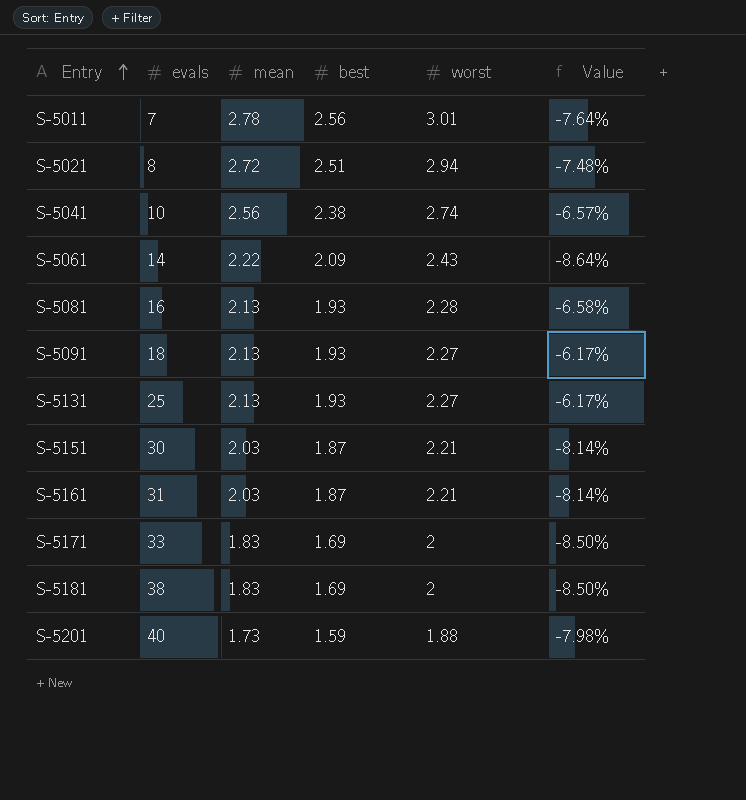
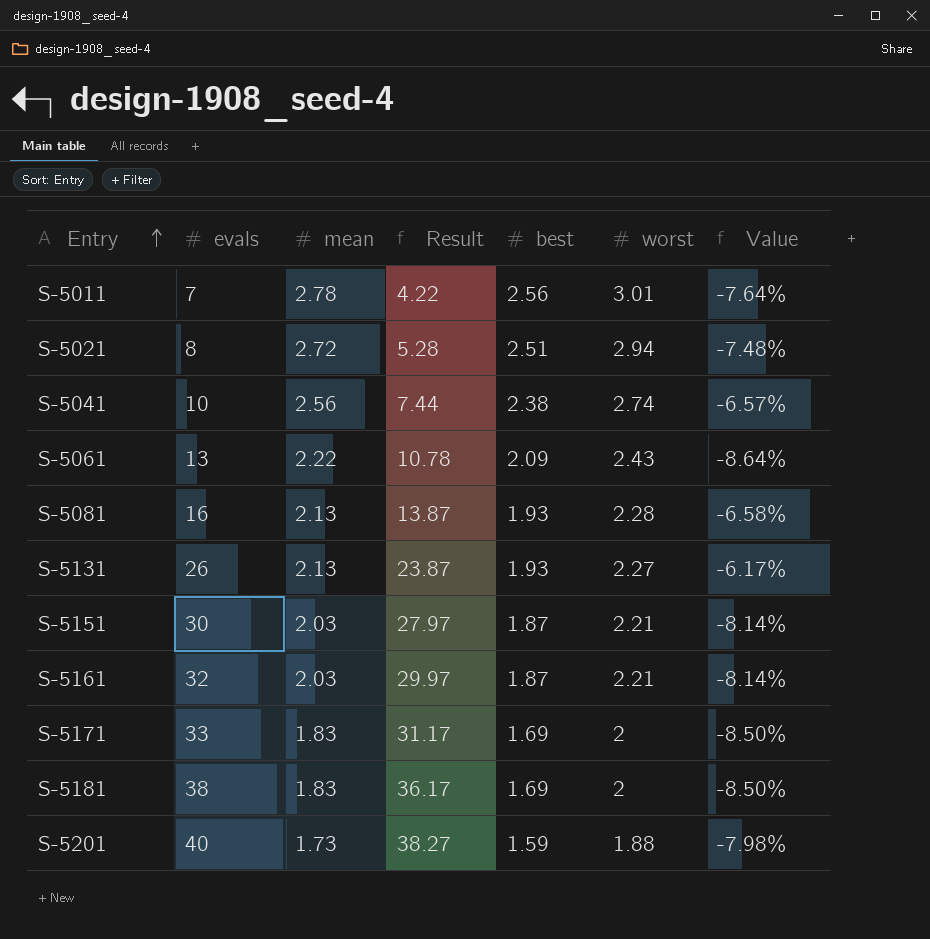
column Result | formula: none -> [evals] - [mean]
row S-5091: 18 | 2.13 | 1.93 | 2.27 | -6.17% -> none
S-5061 | evals: 14 -> 13
S-5131 | evals: 25 -> 26
S-5161 | evals: 31 -> 32

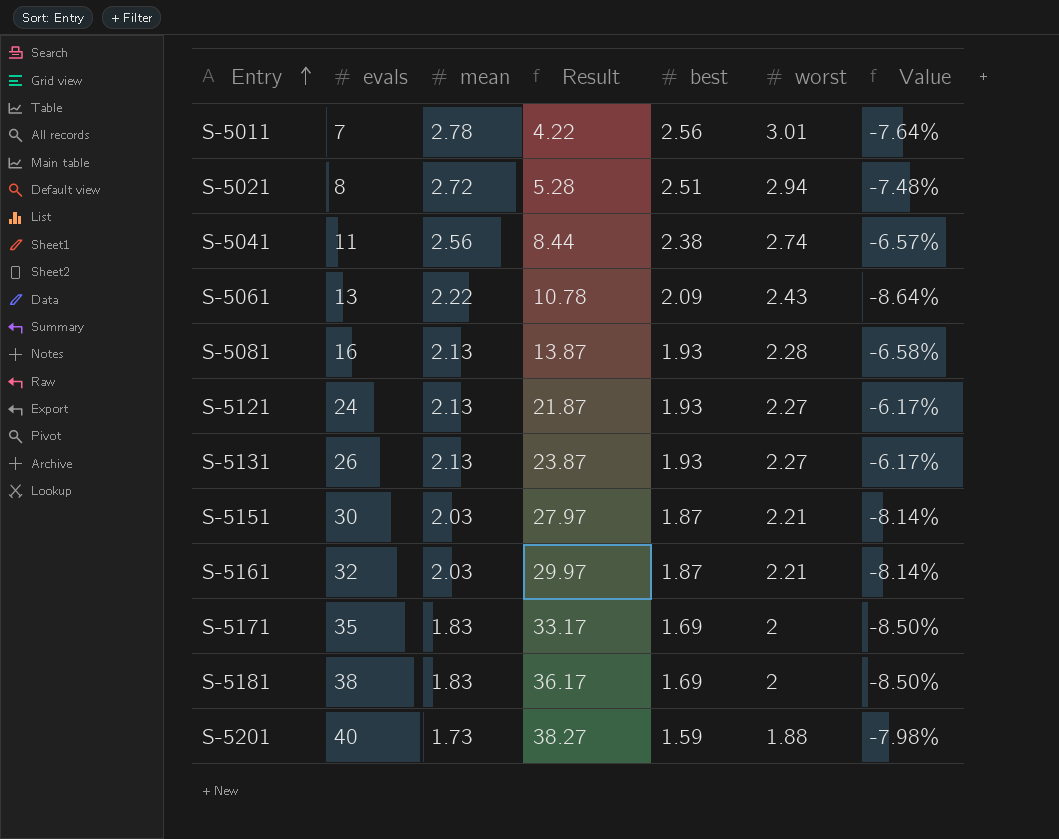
S-5041 | evals: 10 -> 11
S-5041 | Result: 7.44 -> 8.44
row S-5121: none -> 24 | 2.13 | 21.87 | 1.93 | 2.27 | -6.17%
S-5171 | evals: 33 -> 35
S-5171 | Result: 31.17 -> 33.17

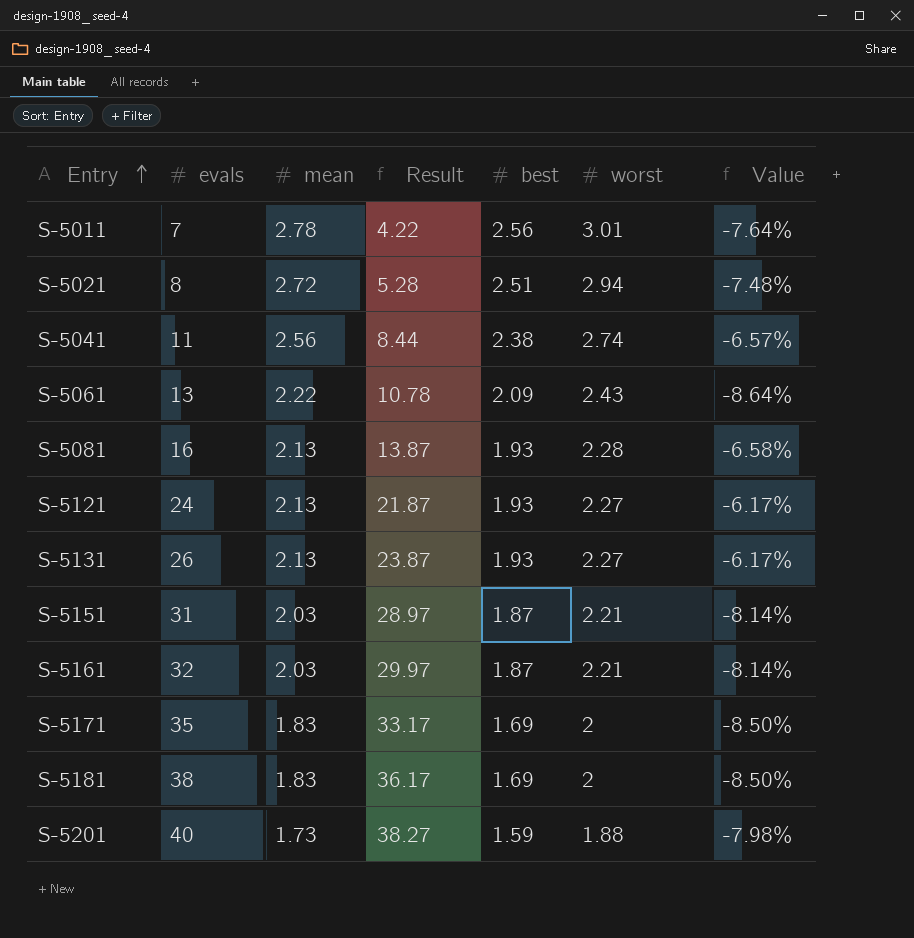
S-5151 | evals: 30 -> 31
S-5151 | Result: 27.97 -> 28.97

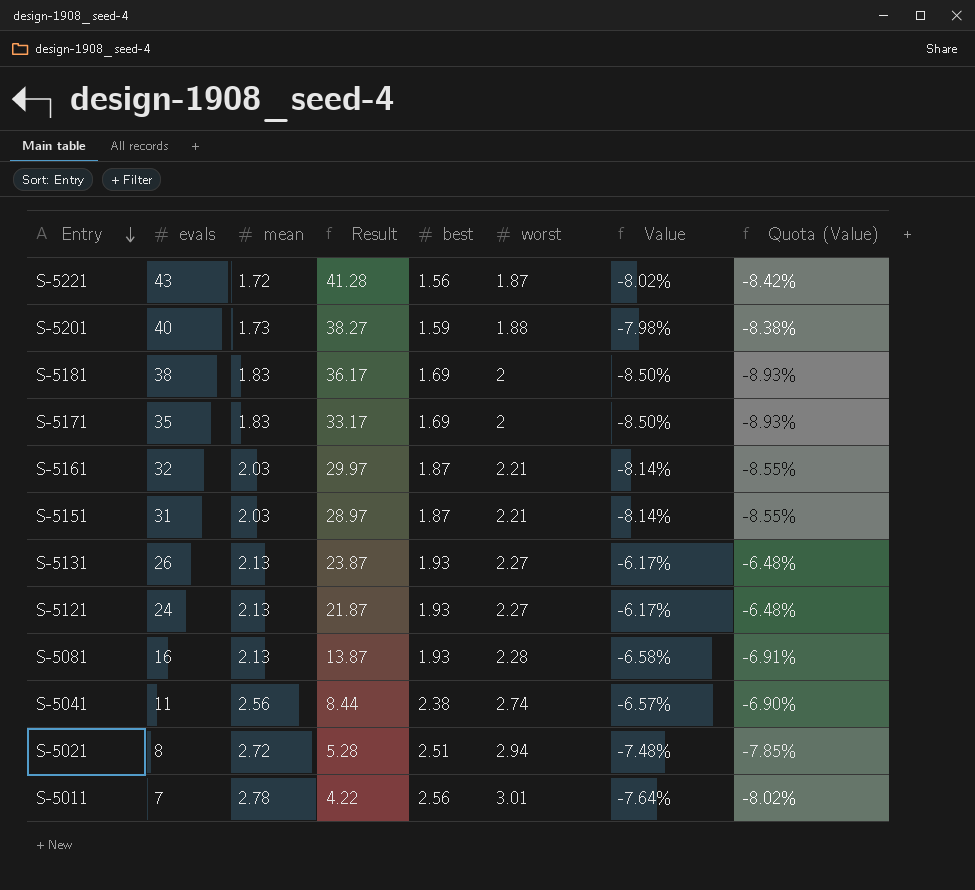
row order: Entry ascending -> Entry descending
column Quota (Value) | formula: none -> [Value] * 1.05
row S-5061: 13 | 2.22 | 10.78 | 2.09 | 2.43 | -8.64% -> none
row S-5221: none -> 43 | 1.72 | 41.28 | 1.56 | 1.87 | -8.02% | -8.42%

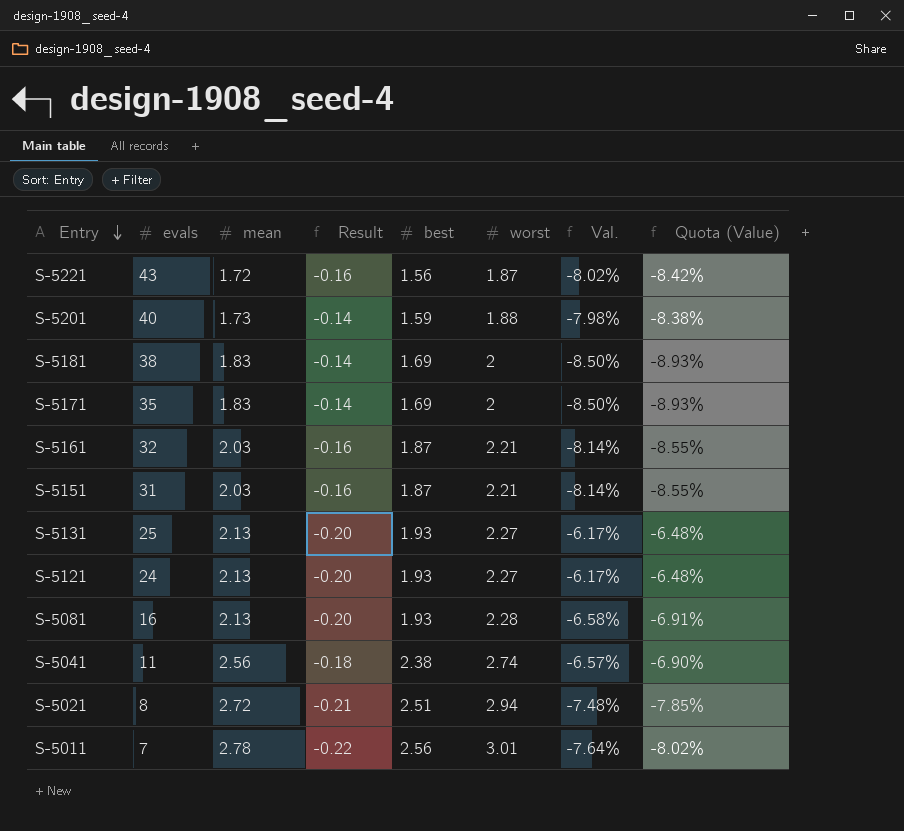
column Result | formula: [evals] - [mean] -> [best] - [mean]
column name: Value -> Val.
S-5131 | evals: 26 -> 25

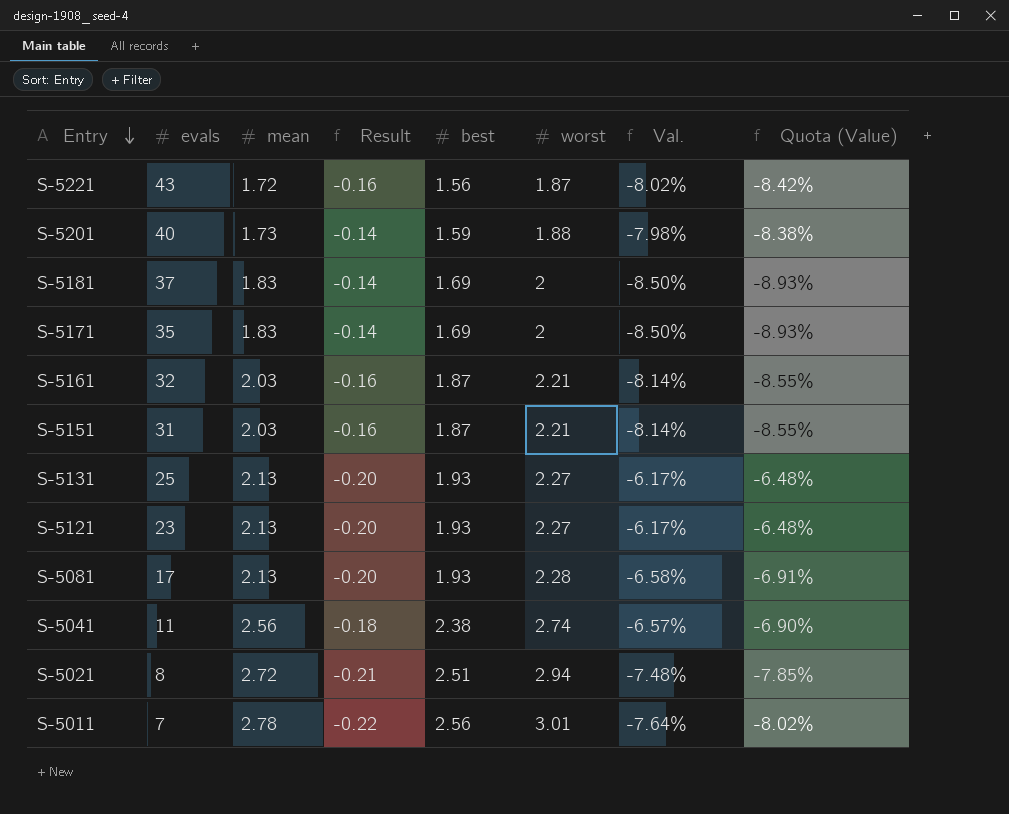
S-5181 | evals: 38 -> 37
S-5121 | evals: 24 -> 23
S-5081 | evals: 16 -> 17

